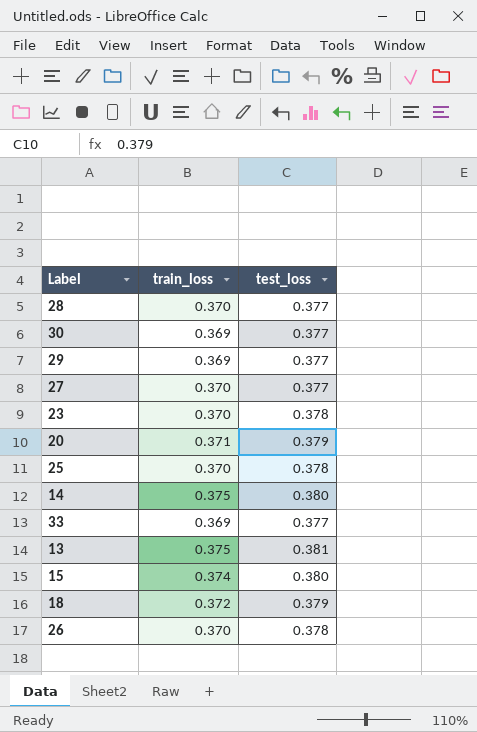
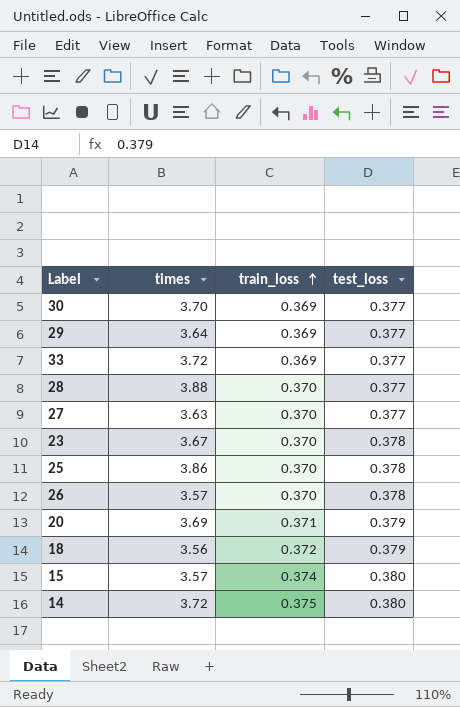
row order: none -> train_loss ascending
column times | position: none -> 2
row 13: 0.375 | 0.381 -> none

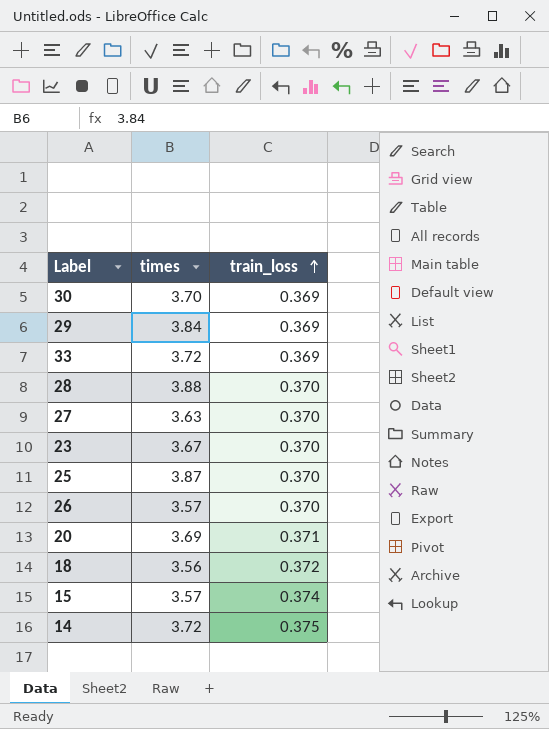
column test_loss | position: 4 -> none
29 | times: 3.64 -> 3.84
25 | times: 3.86 -> 3.87

